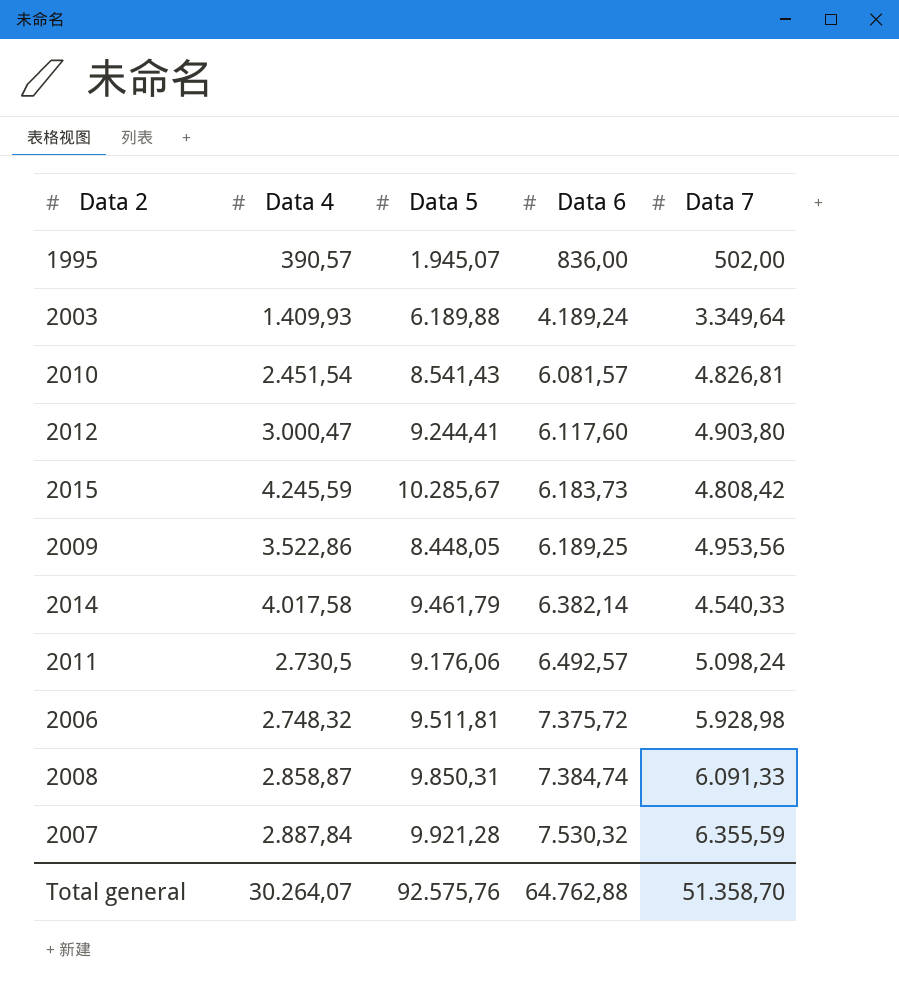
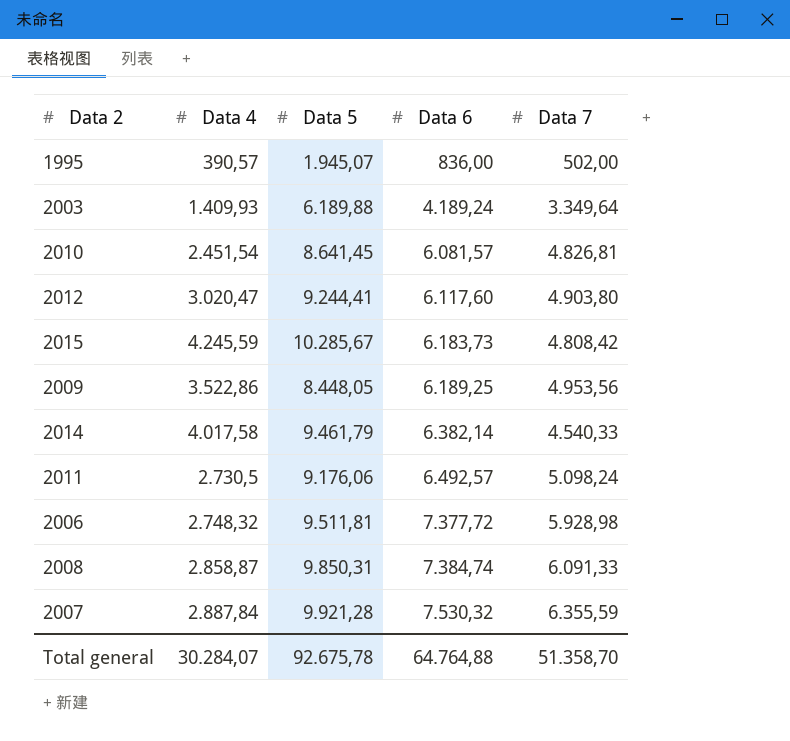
2010 | Data 5: 8.541,43 -> 8.641,45
2012 | Data 4: 3.000,47 -> 3.020,47
2006 | Data 6: 7.375,72 -> 7.377,72
Total general | Data 4: 30.264,07 -> 30.284,07
Total general | Data 5: 92.575,76 -> 92.675,78
Total general | Data 6: 64.762,88 -> 64.764,88

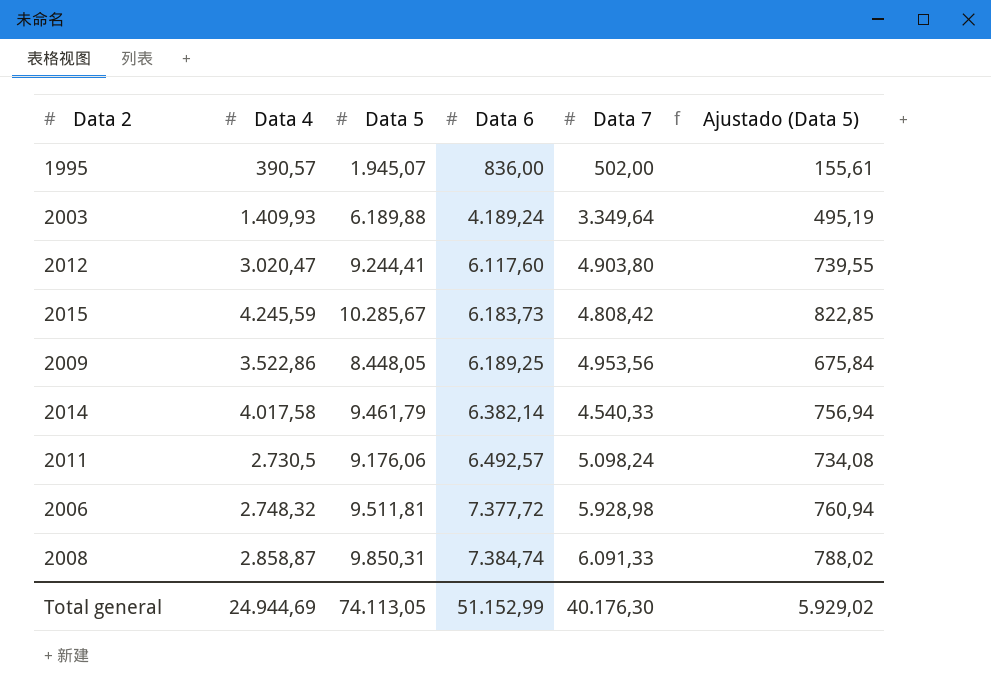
column Ajustado (Data 5) | formula: none -> [Data 5] * 0,08
row 2010: 2.451,54 | 8.641,45 | 6.081,57 | 4.826,81 -> none
row 2007: 2.887,84 | 9.921,28 | 7.530,32 | 6.355,59 -> none
Total general | Data 4: 30.284,07 -> 24.944,69
Total general | Data 5: 92.675,78 -> 74.113,05
Total general | Data 6: 64.764,88 -> 51.152,99
Total general | Data 7: 51.358,70 -> 40.176,30

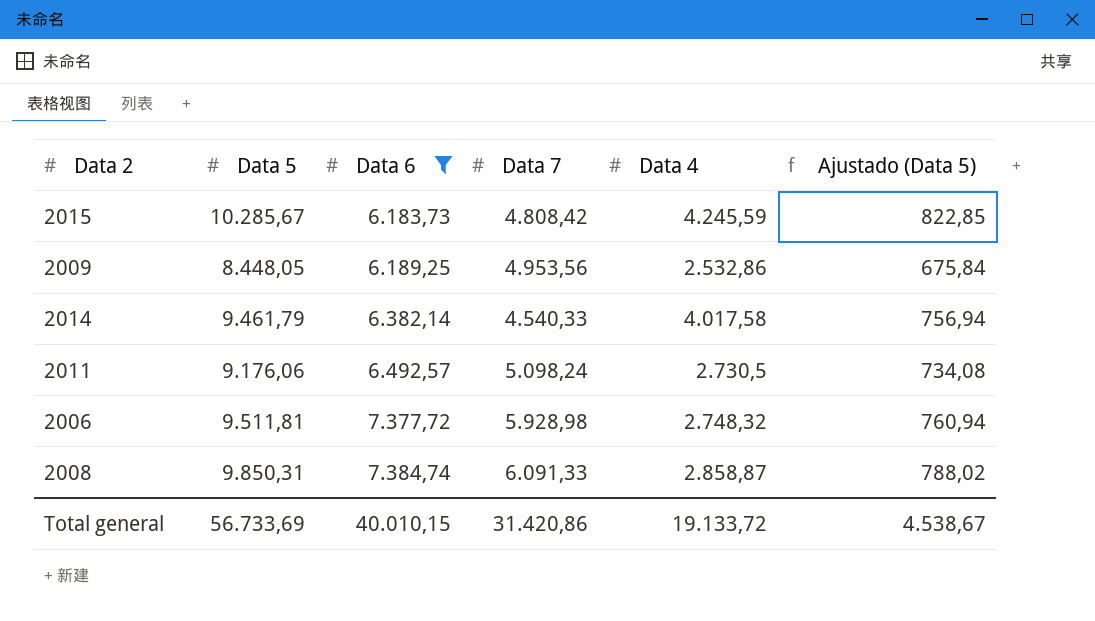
filter: none -> Data 6 >= 6.183,73
column Data 4 | position: 2 -> 5
2009 | Data 4: 3.522,86 -> 2.532,86
Total general | Data 5: 74.113,05 -> 56.733,69
Total general | Data 6: 51.152,99 -> 40.010,15
Total general | Data 7: 40.176,30 -> 31.420,86
Total general | Data 4: 24.944,69 -> 19.133,72
Total general | Ajustado (Data 5): 5.929,02 -> 4.538,67

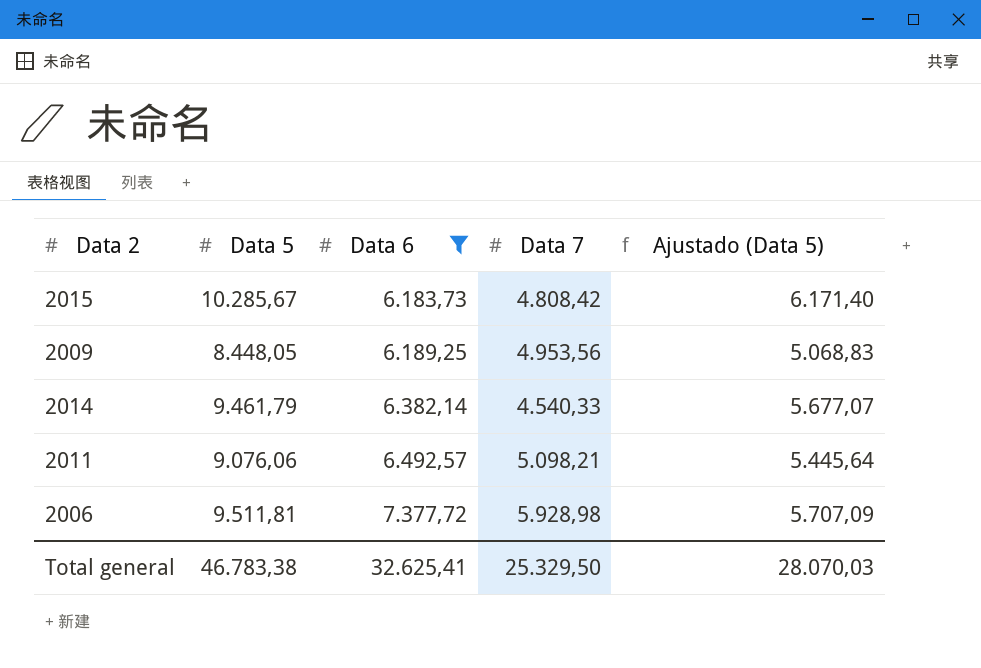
column Data 4 | position: 5 -> none
column Ajustado (Data 5) | formula: [Data 5] * 0,08 -> [Data 5] * 0,6
row 2008: 9.850,31 | 7.384,74 | 6.091,33 | 2.858,87 | 788,02 -> none
2011 | Data 5: 9.176,06 -> 9.076,06
2011 | Data 7: 5.098,24 -> 5.098,21
Total general | Data 5: 56.733,69 -> 46.783,38
Total general | Data 6: 40.010,15 -> 32.625,41
Total general | Data 7: 31.420,86 -> 25.329,50
Total general | Ajustado (Data 5): 4.538,67 -> 28.070,03

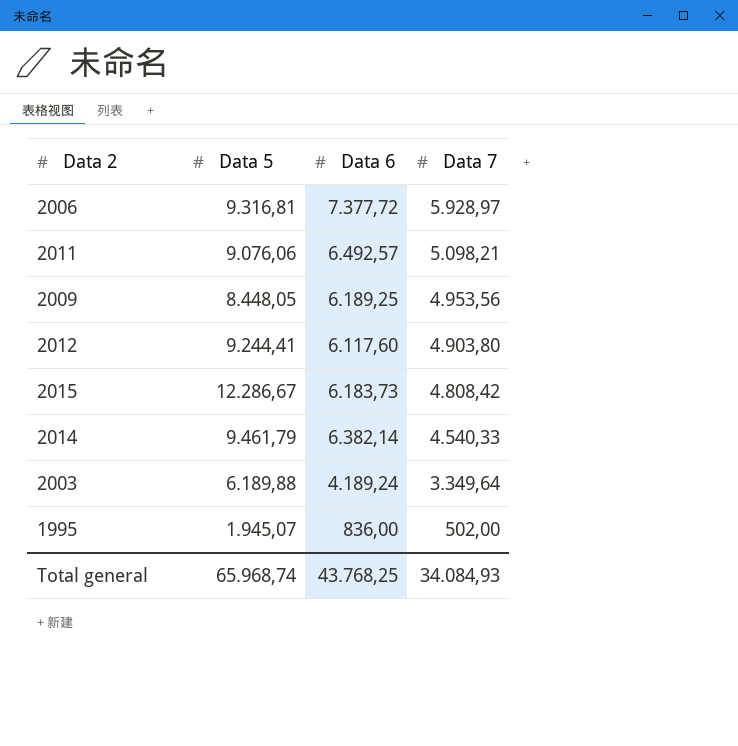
filter: Data 6 >= 6.183,73 -> none
row order: Data 6 ascending -> Data 7 descending
column Ajustado (Data 5) | formula: [Data 5] * 0,6 -> none
2006 | Data 5: 9.511,81 -> 9.316,81
2006 | Data 7: 5.928,98 -> 5.928,97
2015 | Data 5: 10.285,67 -> 12.286,67
Total general | Data 5: 46.783,38 -> 65.968,74
Total general | Data 6: 32.625,41 -> 43.768,25
Total general | Data 7: 25.329,50 -> 34.084,93

